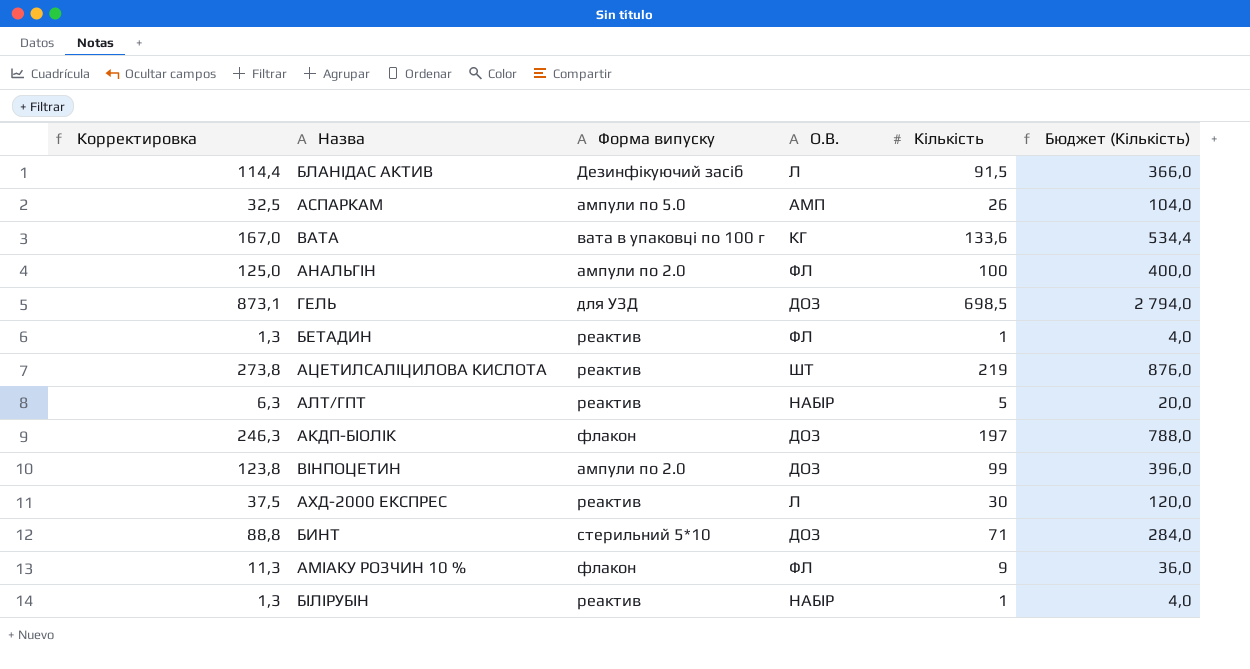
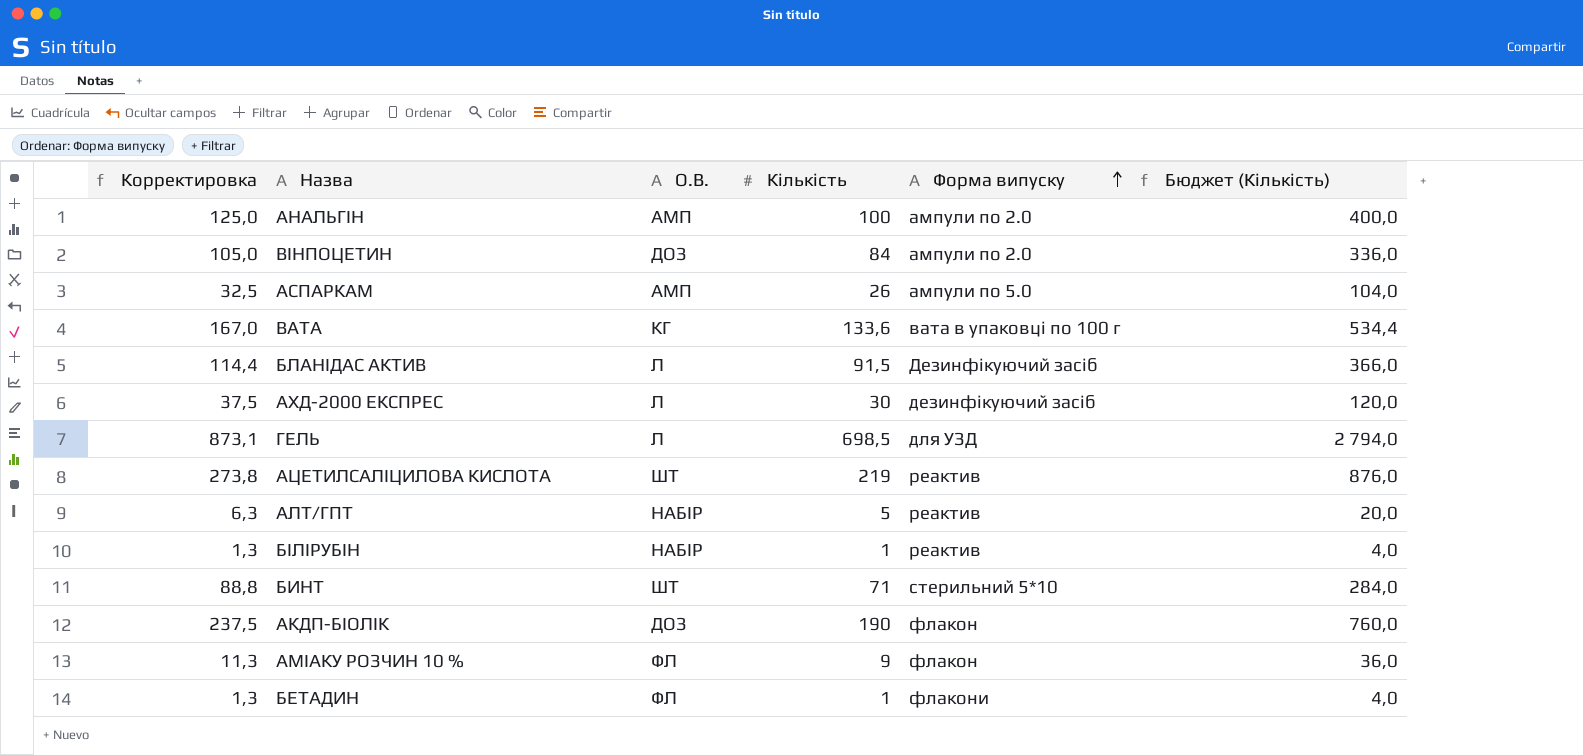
row order: none -> Форма випуску ascending
column Форма випуску | position: 3 -> 5
АНАЛЬГІН | О.В.: ФЛ -> АМП
ВІНПОЦЕТИН | Корректировка: 123,8 -> 105,0
ВІНПОЦЕТИН | Кількість: 99 -> 84
ВІНПОЦЕТИН | Бюджет (Кількість): 396,0 -> 336,0
АХД-2000 ЕКСПРЕС | Форма випуску: реактив -> дезинфікуючий засіб
ГЕЛЬ | О.В.: ДОЗ -> Л
БИНТ | О.В.: ДОЗ -> ШТ
АКДП-БІОЛІК | Корректировка: 246,3 -> 237,5
АКДП-БІОЛІК | Кількість: 197 -> 190
АКДП-БІОЛІК | Бюджет (Кількість): 788,0 -> 760,0
БЕТАДИН | Форма випуску: реактив -> флакони

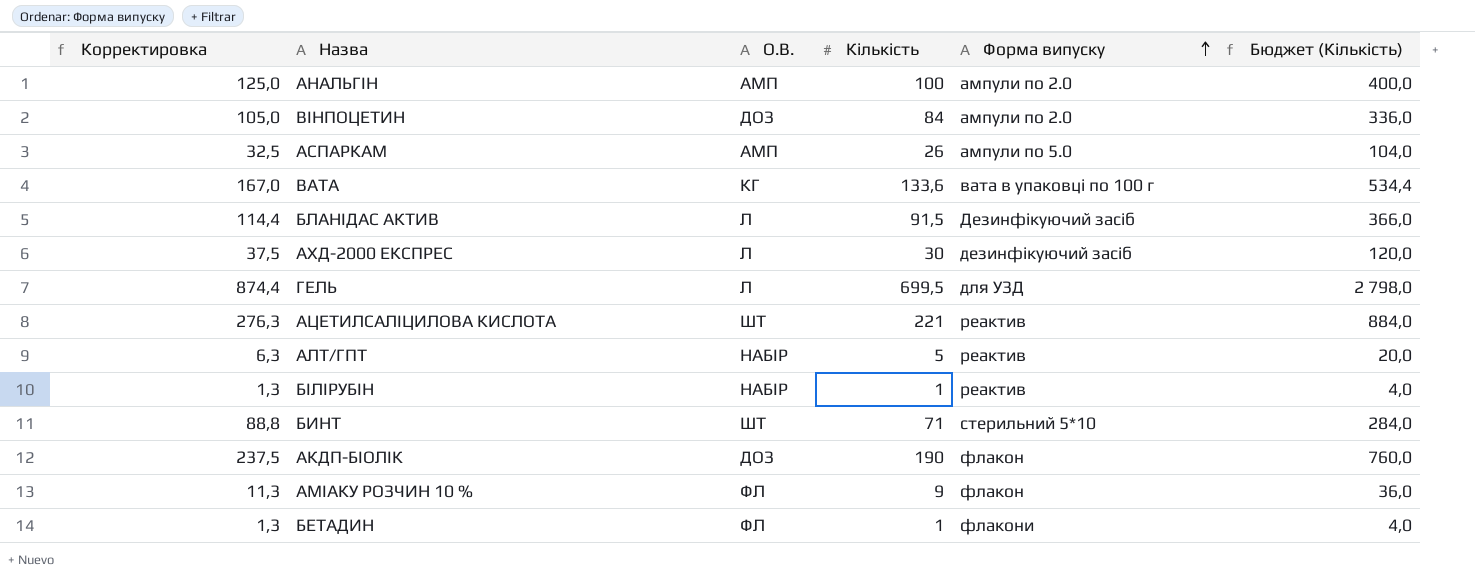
ГЕЛЬ | Корректировка: 873,1 -> 874,4
ГЕЛЬ | Кількість: 698,5 -> 699,5
ГЕЛЬ | Бюджет (Кількість): 2 794,0 -> 2 798,0
АЦЕТИЛСАЛІЦИЛОВА КИСЛОТА | Корректировка: 273,8 -> 276,3
АЦЕТИЛСАЛІЦИЛОВА КИСЛОТА | Кількість: 219 -> 221
АЦЕТИЛСАЛІЦИЛОВА КИСЛОТА | Бюджет (Кількість): 876,0 -> 884,0

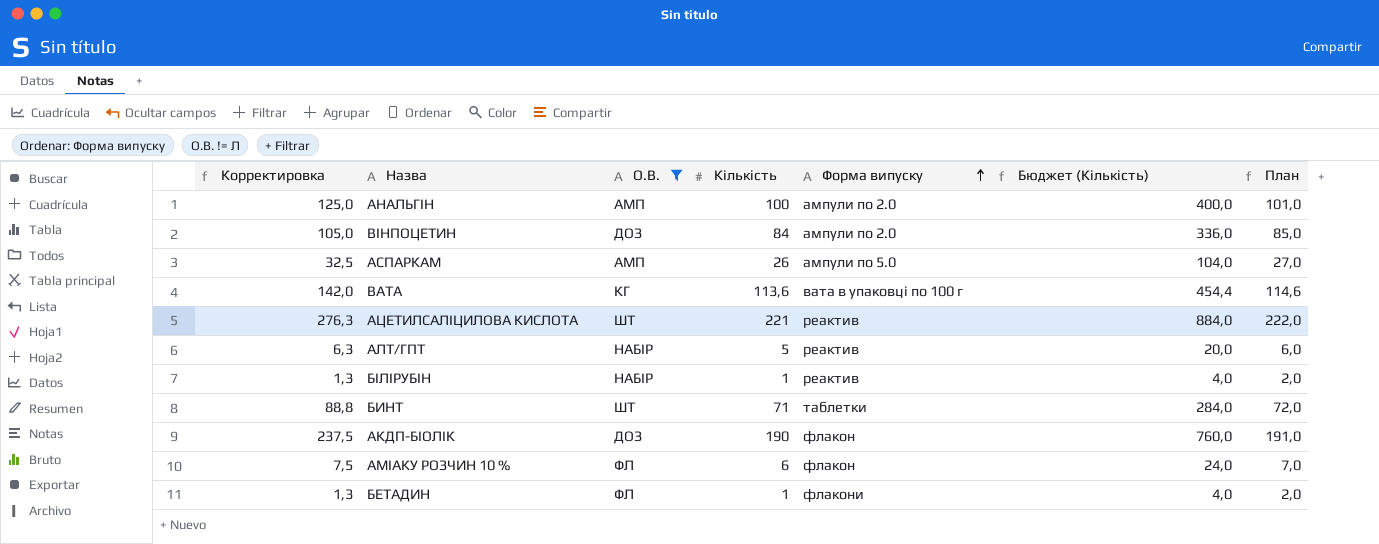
filter: none -> О.В. != Л
column План | formula: none -> [Кількість] + 1
ВАТА | Корректировка: 167,0 -> 142,0
ВАТА | Кількість: 133,6 -> 113,6
ВАТА | Бюджет (Кількість): 534,4 -> 454,4
БИНТ | Форма випуску: стерильний 5*10 -> таблетки
АМІАКУ РОЗЧИН 10 % | Корректировка: 11,3 -> 7,5
АМІАКУ РОЗЧИН 10 % | Кількість: 9 -> 6
АМІАКУ РОЗЧИН 10 % | Бюджет (Кількість): 36,0 -> 24,0

